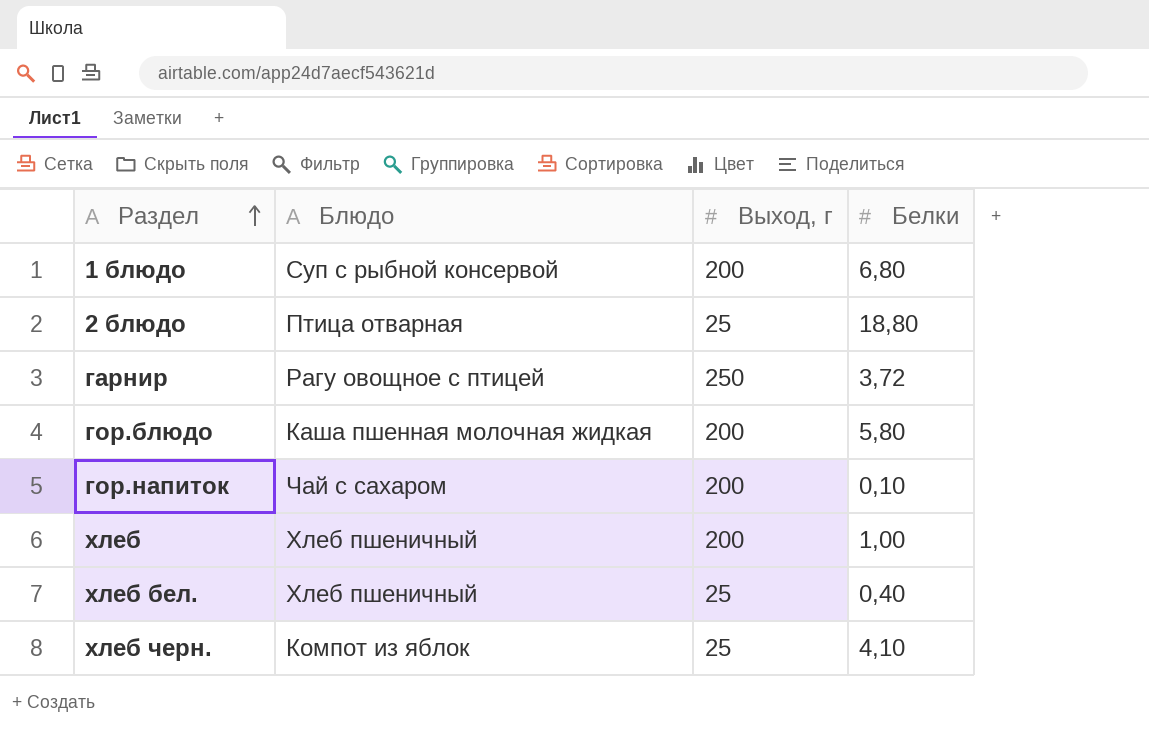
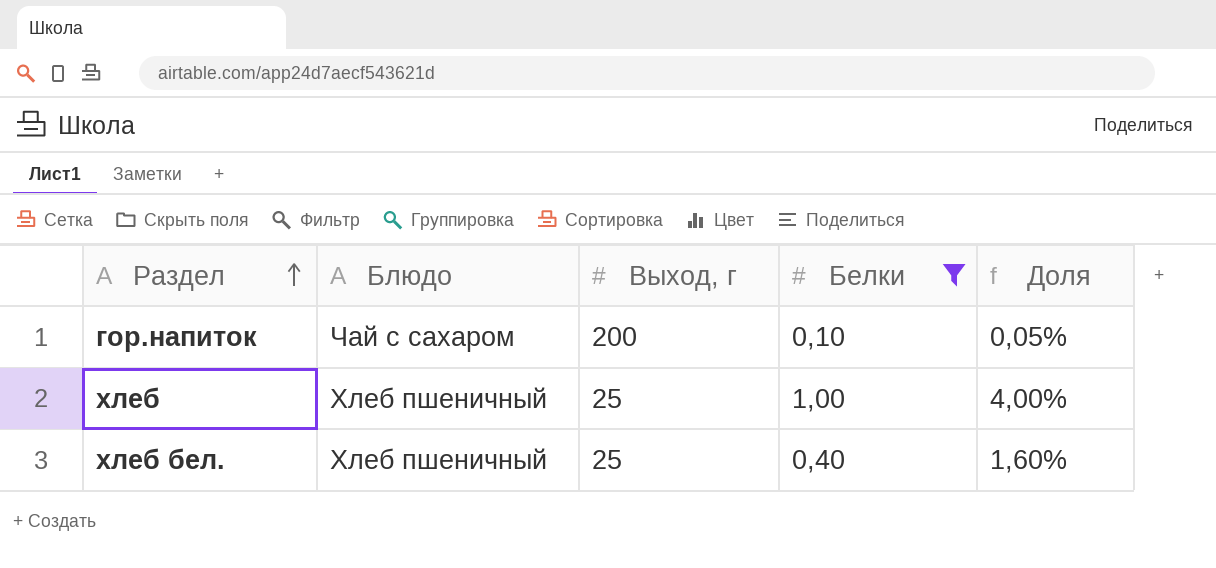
filter: none -> Белки <= 1,00
column Доля | formula: none -> [Белки] / [Выход, г]
хлеб | Выход, г: 200 -> 25

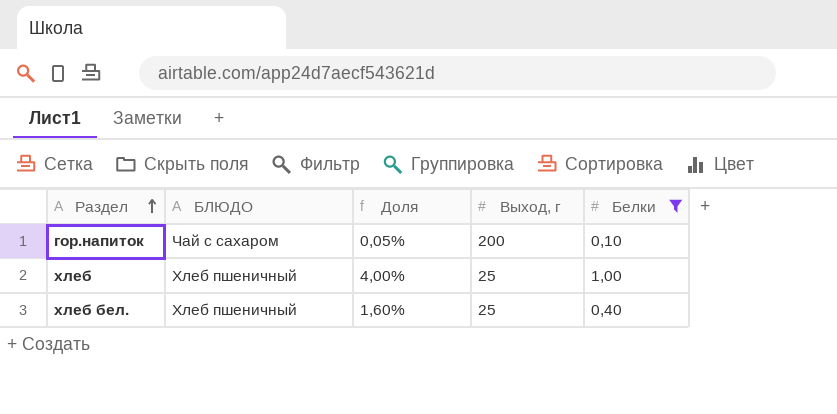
column name: Блюдо -> БЛЮДО
column Доля | position: 5 -> 3

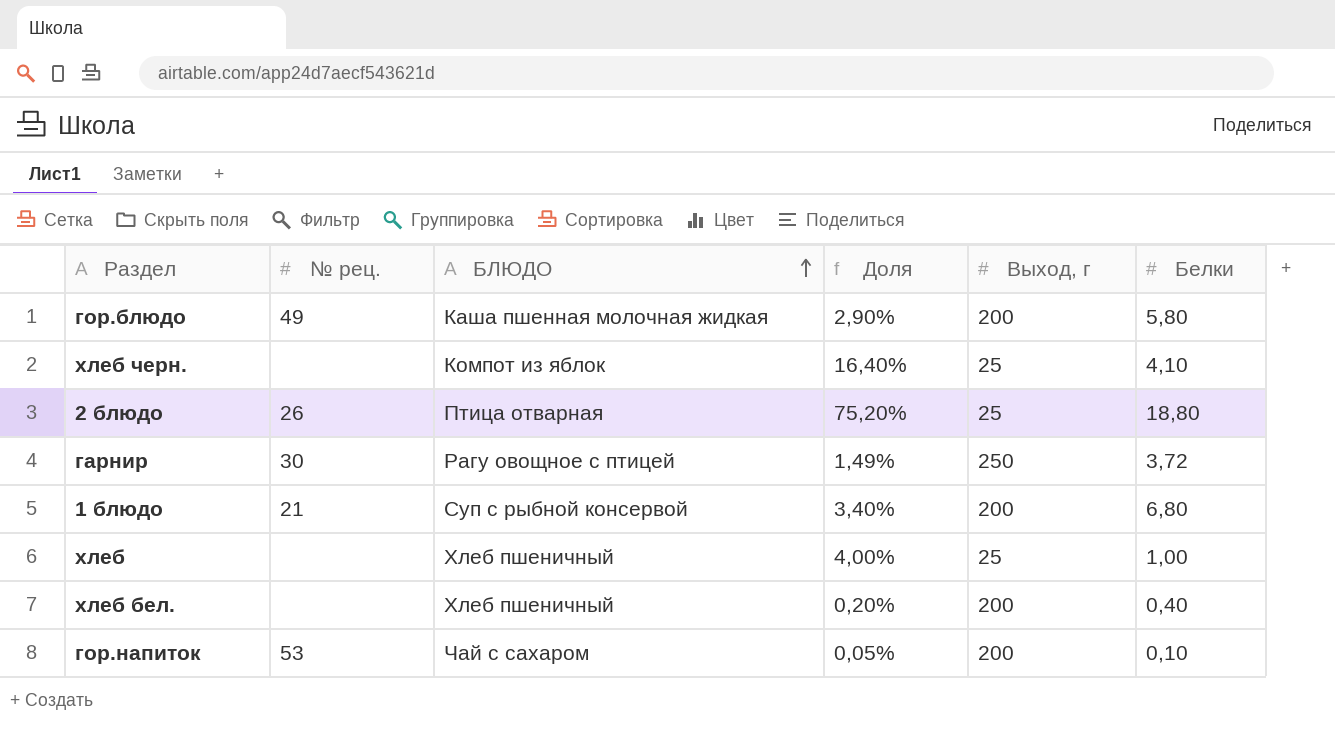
filter: Белки <= 1,00 -> none
row order: Раздел ascending -> БЛЮДО ascending
column № рец. | position: none -> 2
хлеб бел. | Доля: 1,60% -> 0,20%
хлеб бел. | Выход, г: 25 -> 200

